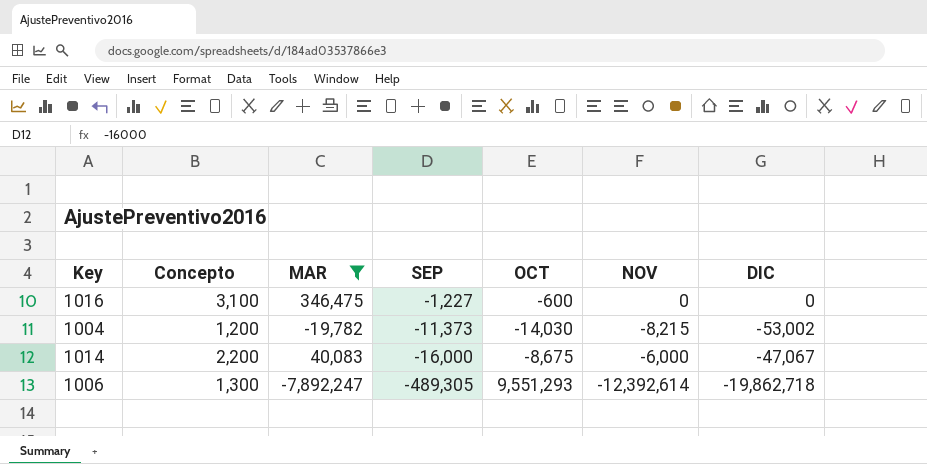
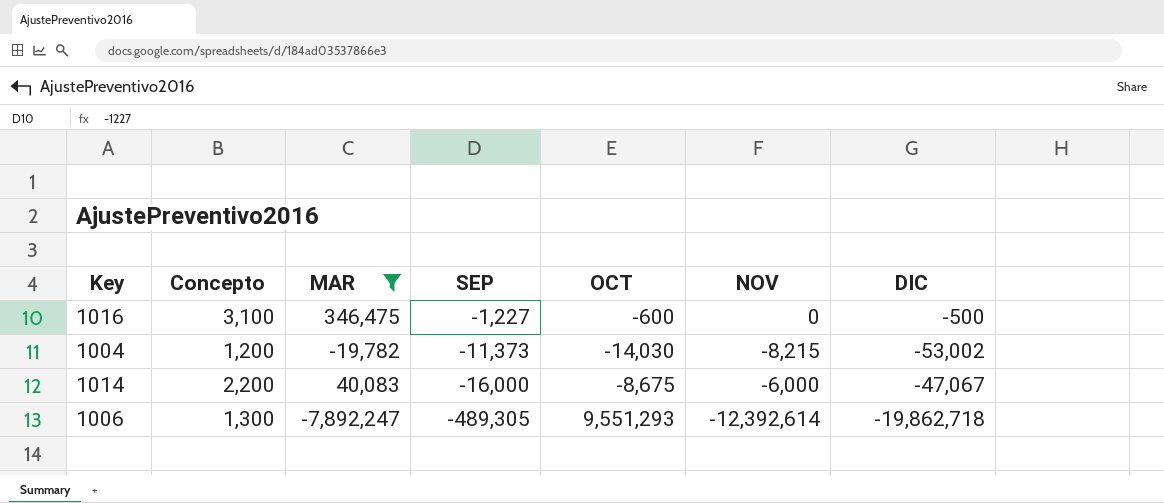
1016 | DIC: 0 -> -500

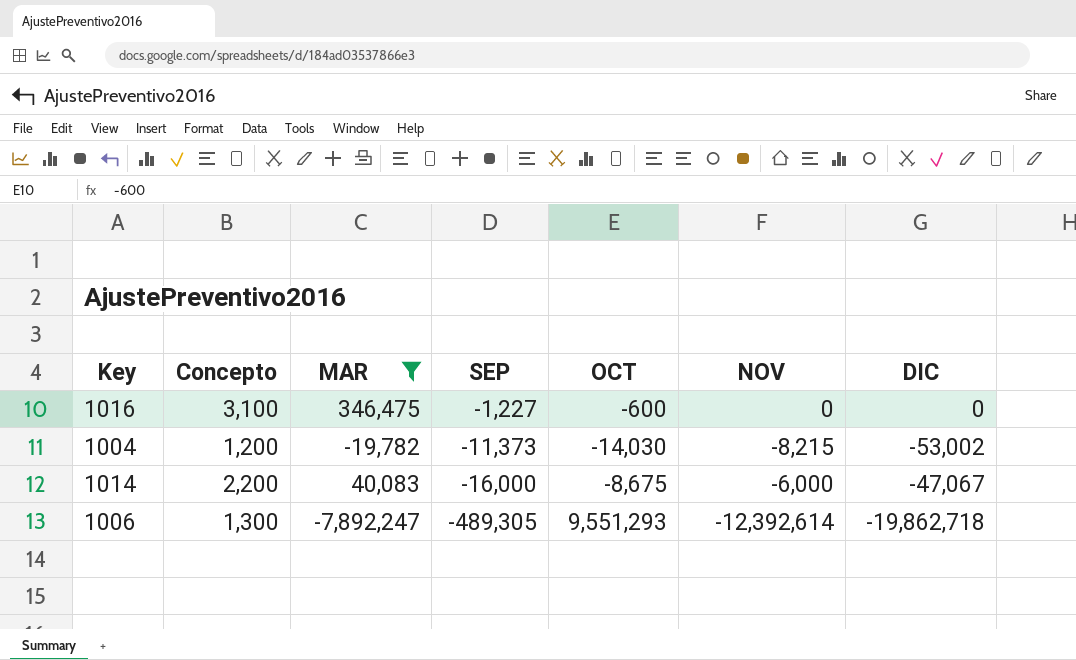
1016 | DIC: -500 -> 0

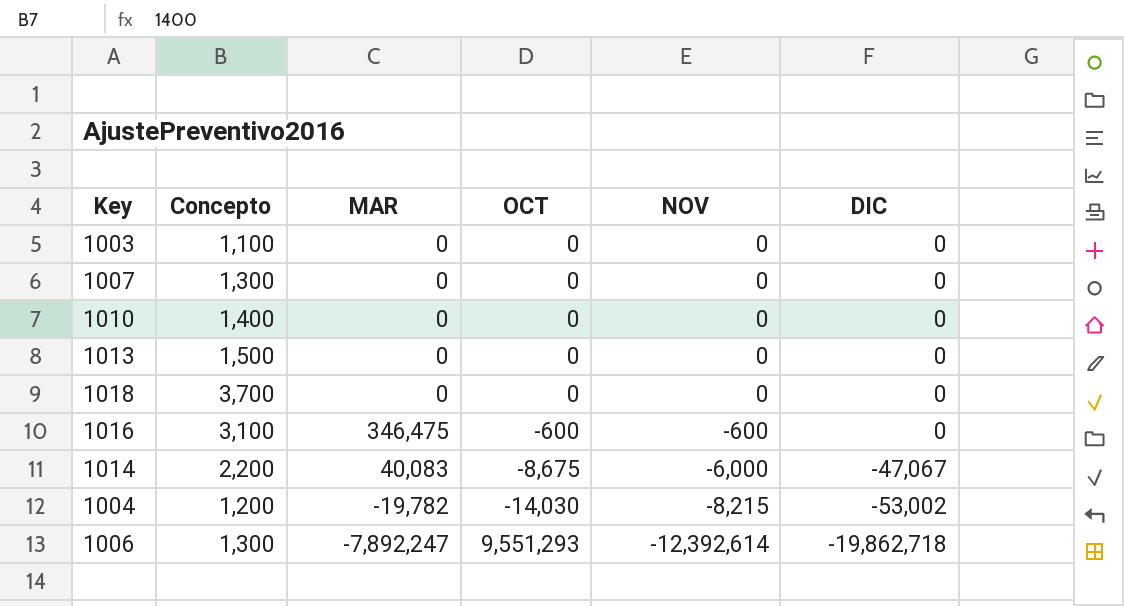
filter: MAR != 0 -> none
row order: SEP descending -> NOV descending
column SEP | position: 4 -> none
1016 | NOV: 0 -> -600

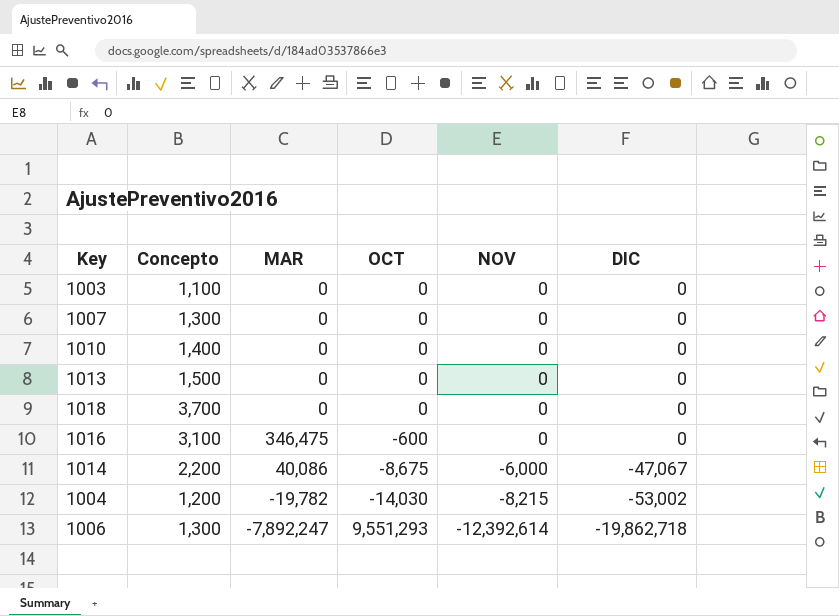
1016 | NOV: -600 -> 0
1014 | MAR: 40,083 -> 40,086

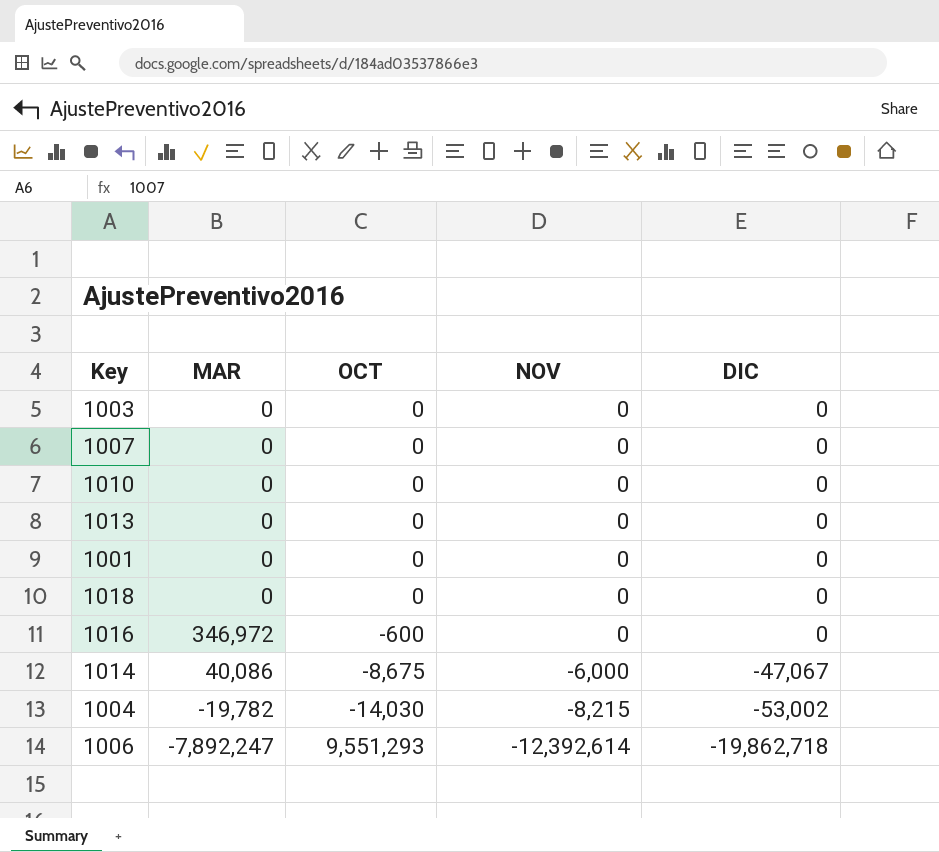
column Concepto | position: 2 -> none
row 1001: none -> 0 | 0 | 0 | 0
1016 | MAR: 346,475 -> 346,972

